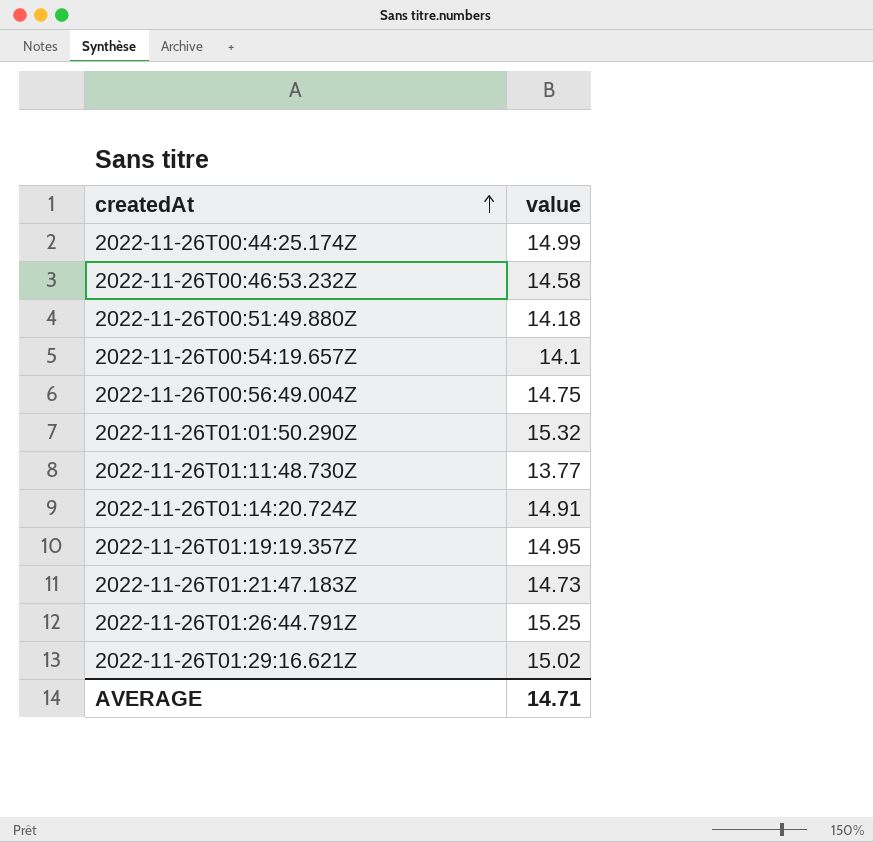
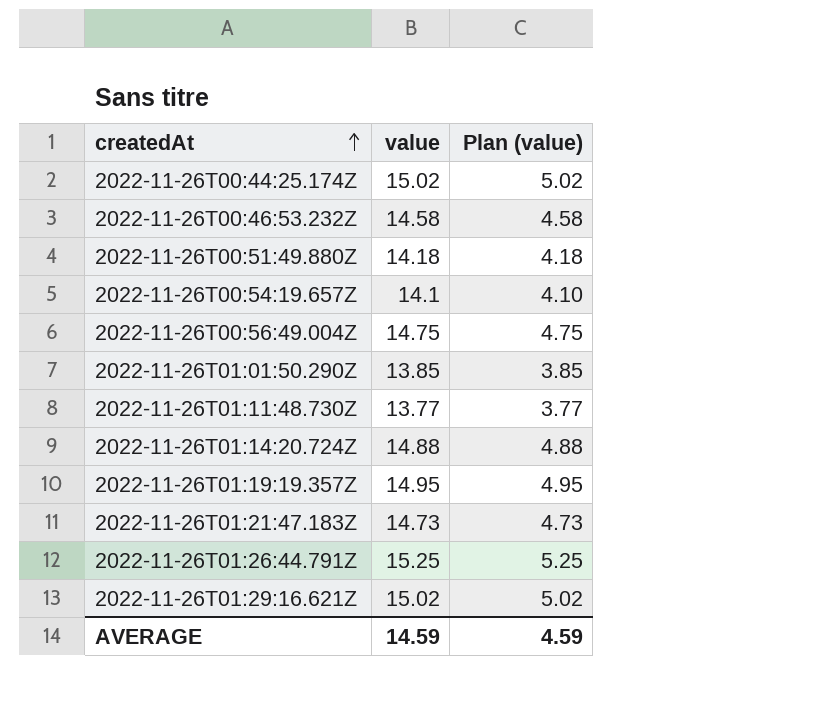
column Plan (value) | formula: none -> [value] - 10
2022-11-26T00:44:25.174Z | value: 14.99 -> 15.02
2022-11-26T01:01:50.290Z | value: 15.32 -> 13.85
2022-11-26T01:14:20.724Z | value: 14.91 -> 14.88
AVERAGE | value: 14.71 -> 14.59

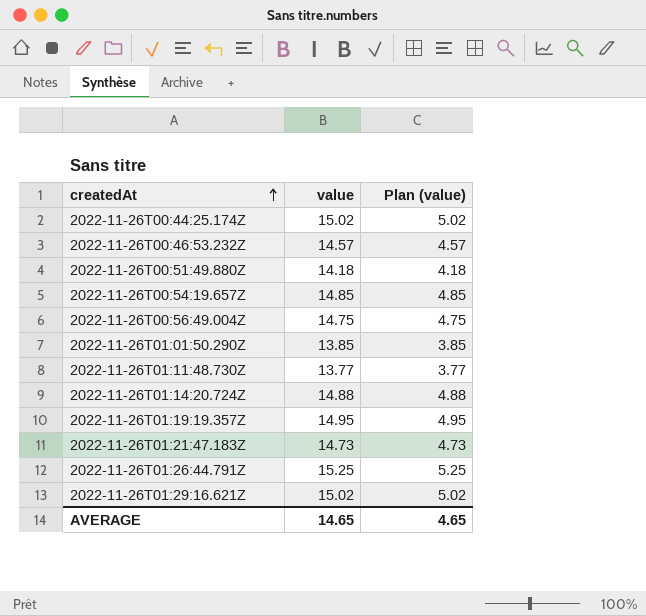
2022-11-26T00:46:53.232Z | value: 14.58 -> 14.57
2022-11-26T00:46:53.232Z | Plan (value): 4.58 -> 4.57
2022-11-26T00:54:19.657Z | value: 14.1 -> 14.85
2022-11-26T00:54:19.657Z | Plan (value): 4.10 -> 4.85
AVERAGE | value: 14.59 -> 14.65
AVERAGE | Plan (value): 4.59 -> 4.65

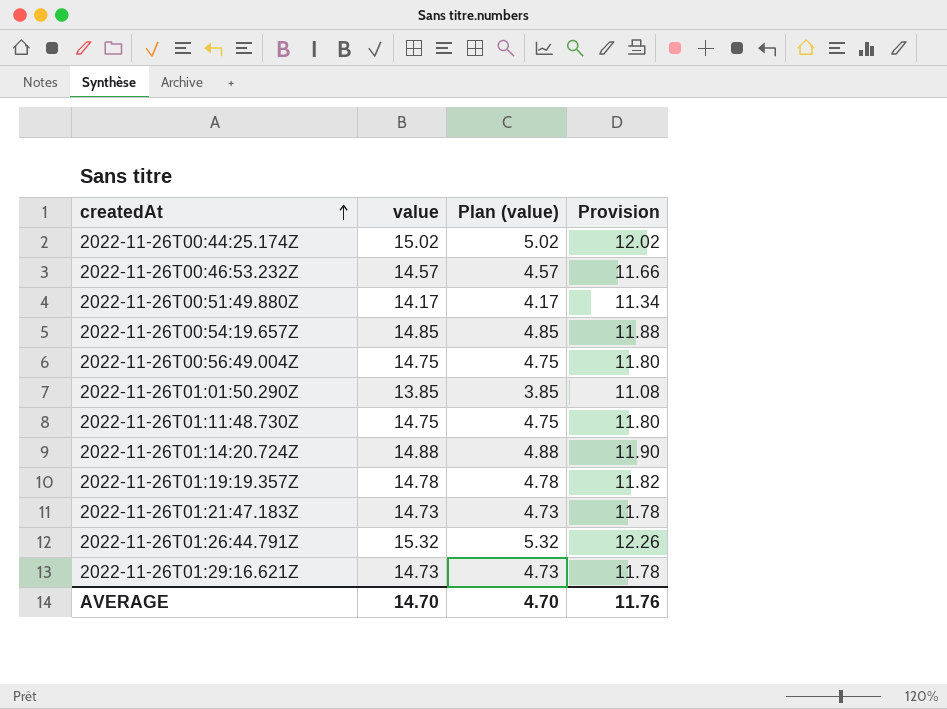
column Provision | formula: none -> [value] * 0.8
2022-11-26T00:51:49.880Z | value: 14.18 -> 14.17
2022-11-26T00:51:49.880Z | Plan (value): 4.18 -> 4.17
2022-11-26T01:11:48.730Z | value: 13.77 -> 14.75
2022-11-26T01:11:48.730Z | Plan (value): 3.77 -> 4.75
2022-11-26T01:19:19.357Z | value: 14.95 -> 14.78
2022-11-26T01:19:19.357Z | Plan (value): 4.95 -> 4.78
2022-11-26T01:26:44.791Z | value: 15.25 -> 15.32
2022-11-26T01:26:44.791Z | Plan (value): 5.25 -> 5.32
2022-11-26T01:29:16.621Z | value: 15.02 -> 14.73
2022-11-26T01:29:16.621Z | Plan (value): 5.02 -> 4.73
AVERAGE | value: 14.65 -> 14.70
AVERAGE | Plan (value): 4.65 -> 4.70

